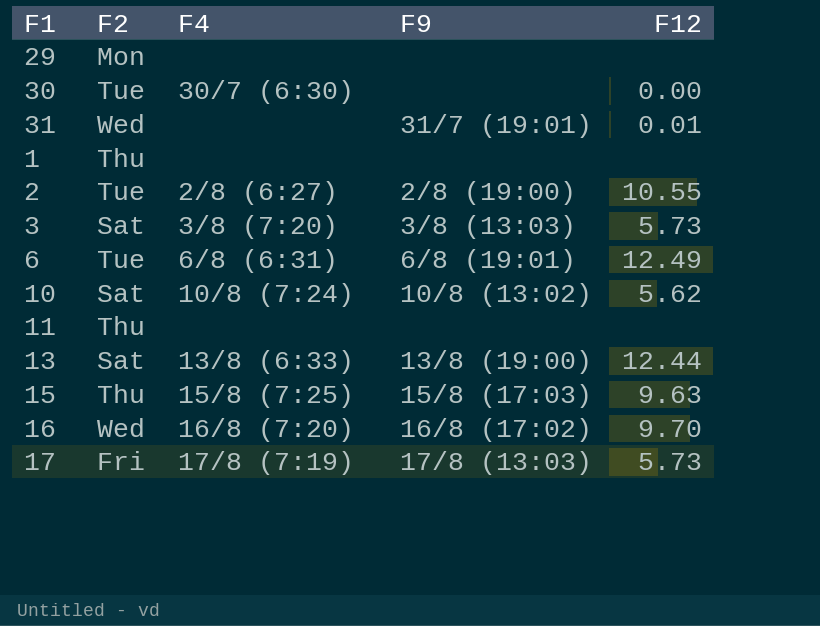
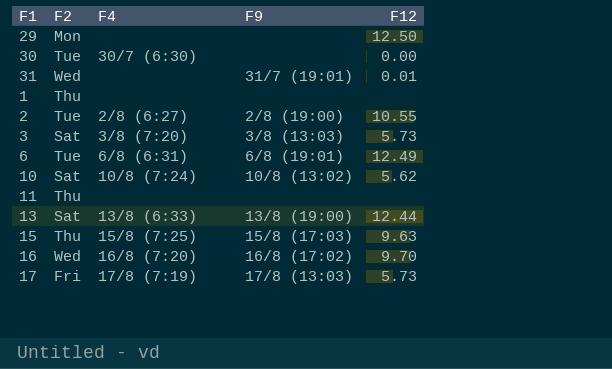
29 | F12: none -> 12.50

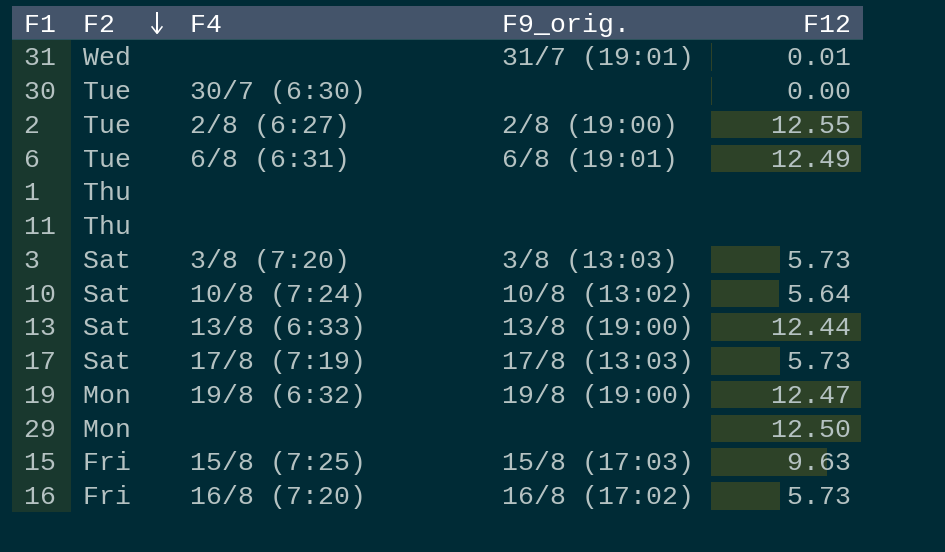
row order: none -> F2 descending
column name: F9 -> F9_orig.
2 | F12: 10.55 -> 12.55
10 | F12: 5.62 -> 5.64
17 | F2: Fri -> Sat
row 19: none -> Mon | 19/8 (6:32) | 19/8 (19:00) | 12.47
15 | F2: Thu -> Fri
16 | F2: Wed -> Fri
16 | F12: 9.70 -> 5.73

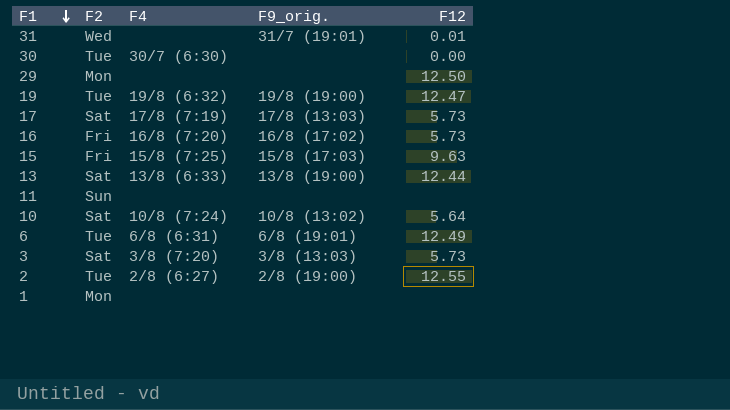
row order: F2 descending -> F1 descending
19 | F2: Mon -> Tue
11 | F2: Thu -> Sun
1 | F2: Thu -> Mon

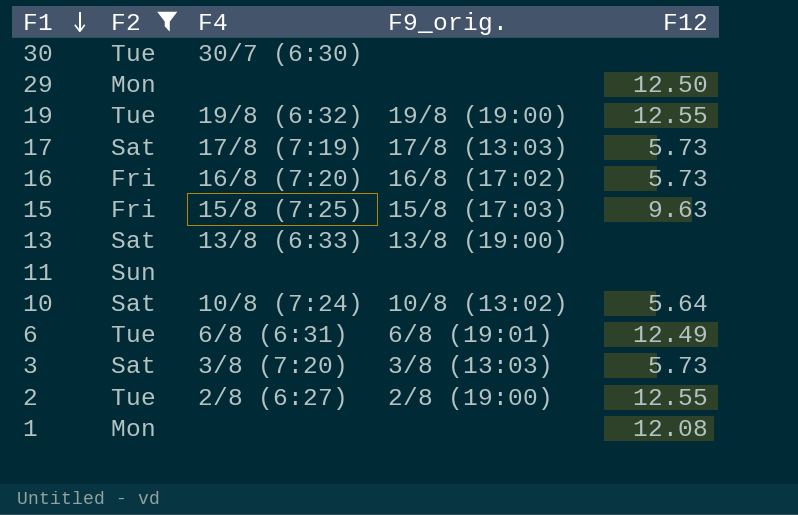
filter: none -> F2 != Wed
30 | F12: 0.00 -> none
19 | F12: 12.47 -> 12.55
13 | F12: 12.44 -> none
1 | F12: none -> 12.08

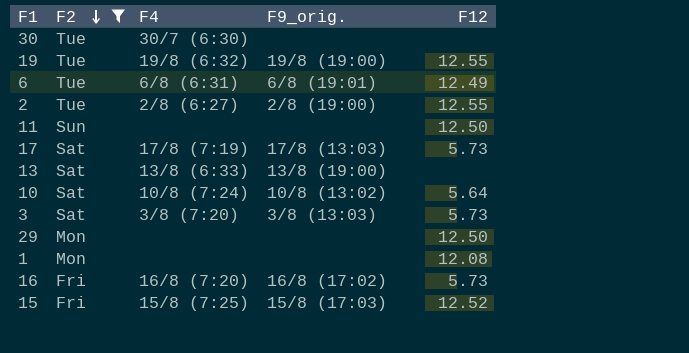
row order: F1 descending -> F2 descending
11 | F12: none -> 12.50
15 | F12: 9.63 -> 12.52

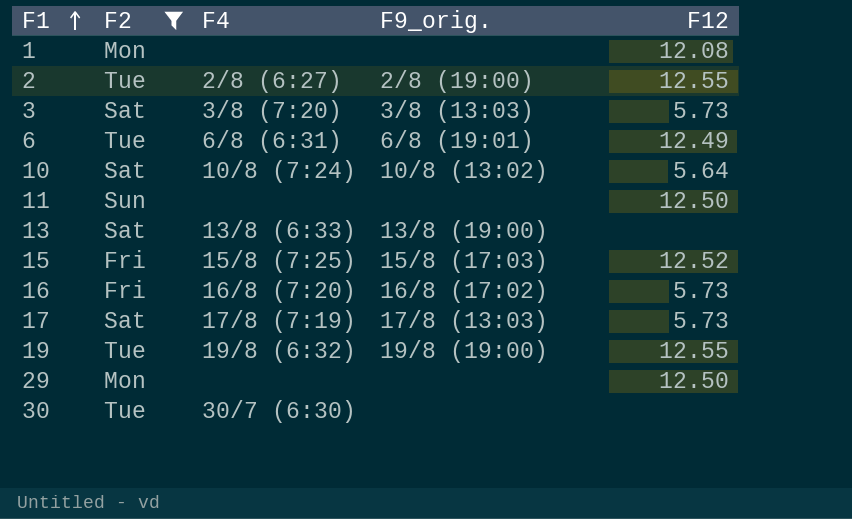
row order: F2 descending -> F1 ascending

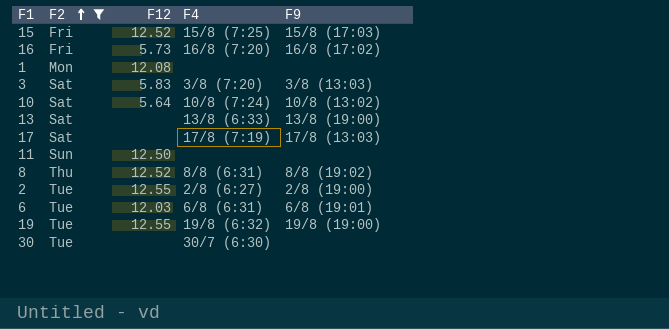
row order: F1 ascending -> F2 ascending
column F12 | position: 5 -> 3
column name: F9_orig. -> F9
row 29: Mon | none | none | 12.50 -> none
3 | F12: 5.73 -> 5.83
17 | F12: 5.73 -> none
row 8: none -> Thu | 12.52 | 8/8 (6:31) | 8/8 (19:02)
6 | F12: 12.49 -> 12.03

